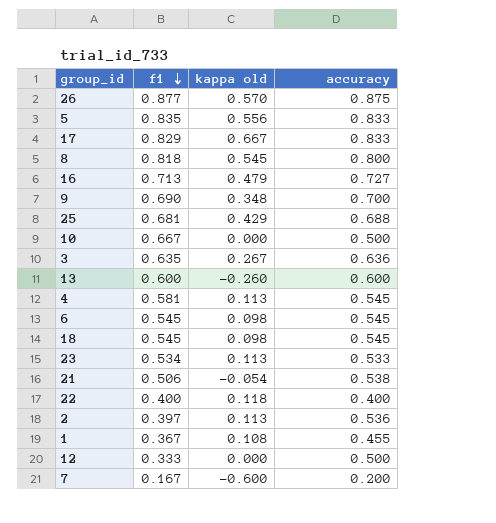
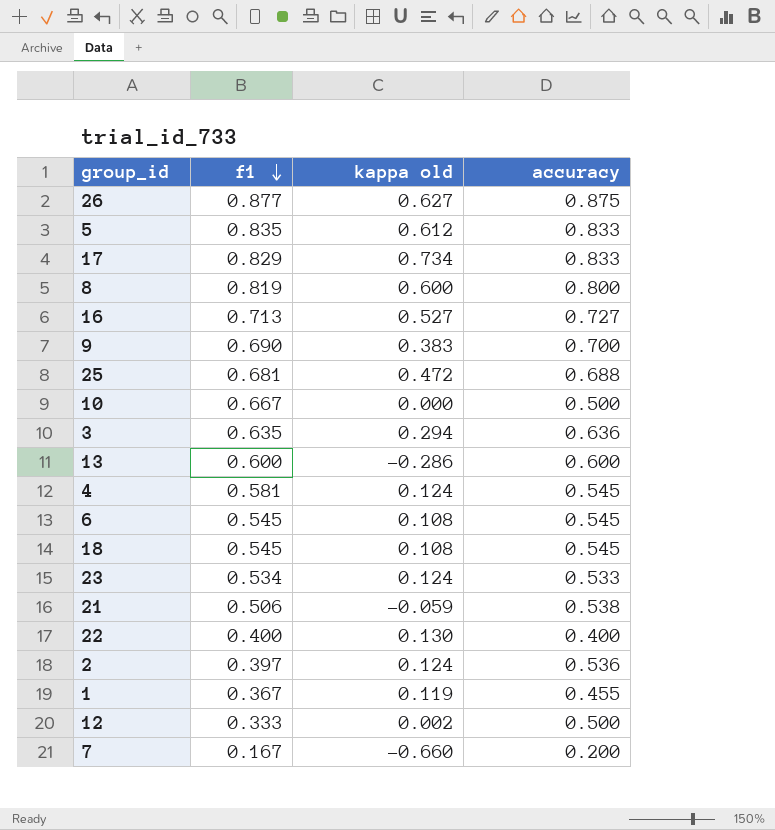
26 | kappa old: 0.570 -> 0.627
5 | kappa old: 0.556 -> 0.612
17 | kappa old: 0.667 -> 0.734
8 | f1: 0.818 -> 0.819
8 | kappa old: 0.545 -> 0.600
16 | kappa old: 0.479 -> 0.527
9 | kappa old: 0.348 -> 0.383
25 | kappa old: 0.429 -> 0.472
3 | kappa old: 0.267 -> 0.294
13 | kappa old: -0.260 -> -0.286
4 | kappa old: 0.113 -> 0.124
6 | kappa old: 0.098 -> 0.108
18 | kappa old: 0.098 -> 0.108
23 | kappa old: 0.113 -> 0.124
21 | kappa old: -0.054 -> -0.059
22 | kappa old: 0.118 -> 0.130
2 | kappa old: 0.113 -> 0.124
1 | kappa old: 0.108 -> 0.119
12 | kappa old: 0.000 -> 0.002
7 | kappa old: -0.600 -> -0.660

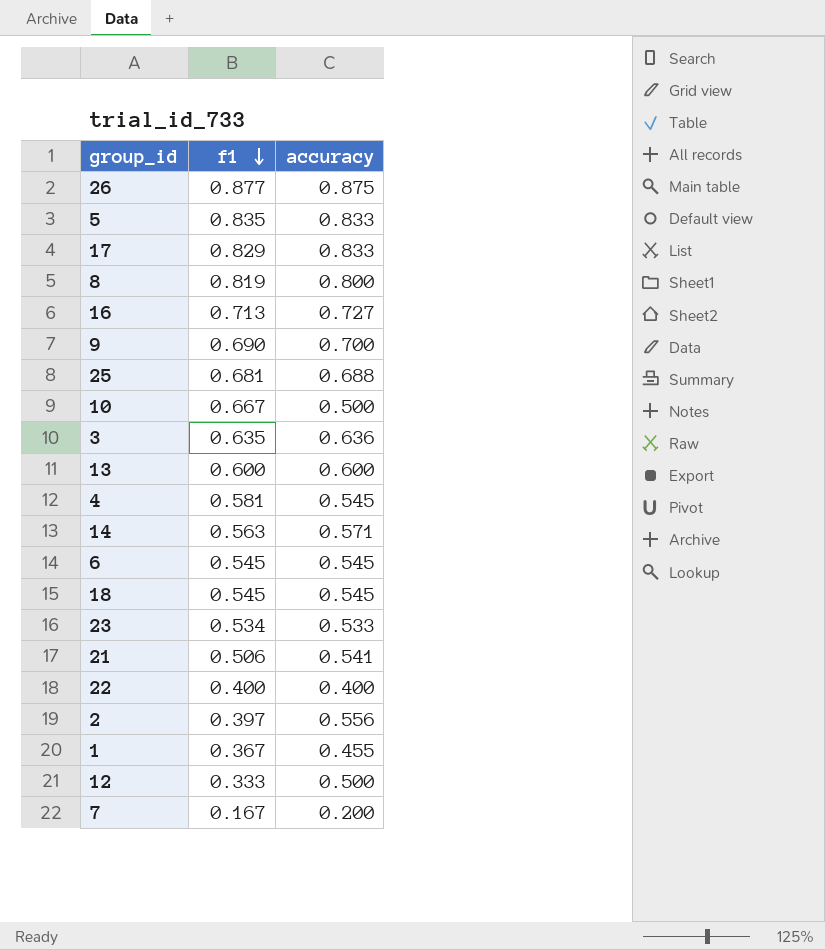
column kappa old | position: 3 -> none
row 14: none -> 0.563 | 0.571
21 | accuracy: 0.538 -> 0.541
2 | accuracy: 0.536 -> 0.556

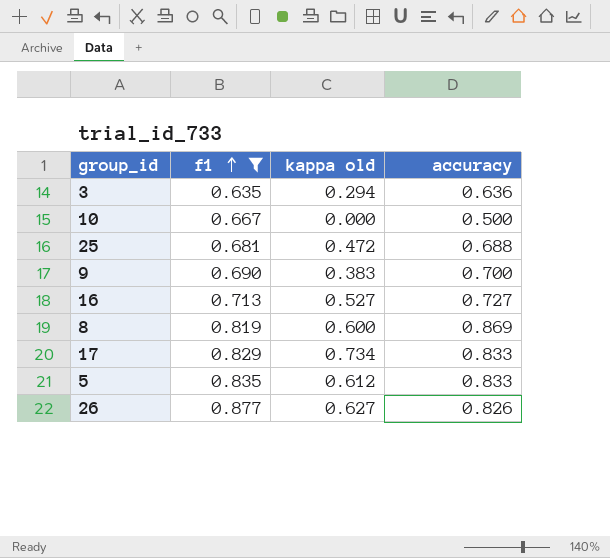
filter: none -> f1 >= 0.635
row order: f1 descending -> f1 ascending
column kappa old | position: none -> 3
8 | accuracy: 0.800 -> 0.869
26 | accuracy: 0.875 -> 0.826

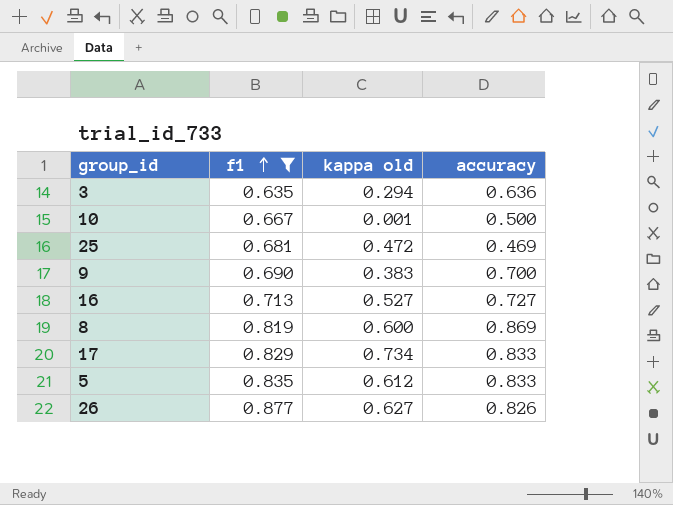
10 | kappa old: 0.000 -> 0.001
25 | accuracy: 0.688 -> 0.469

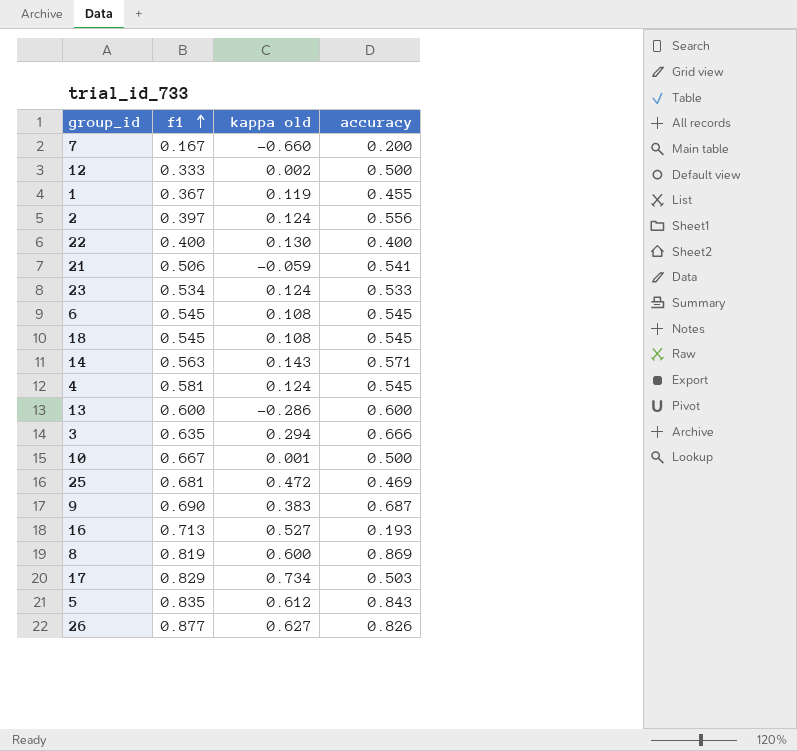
filter: f1 >= 0.635 -> none
3 | accuracy: 0.636 -> 0.666
9 | accuracy: 0.700 -> 0.687
16 | accuracy: 0.727 -> 0.193
17 | accuracy: 0.833 -> 0.503
5 | accuracy: 0.833 -> 0.843

